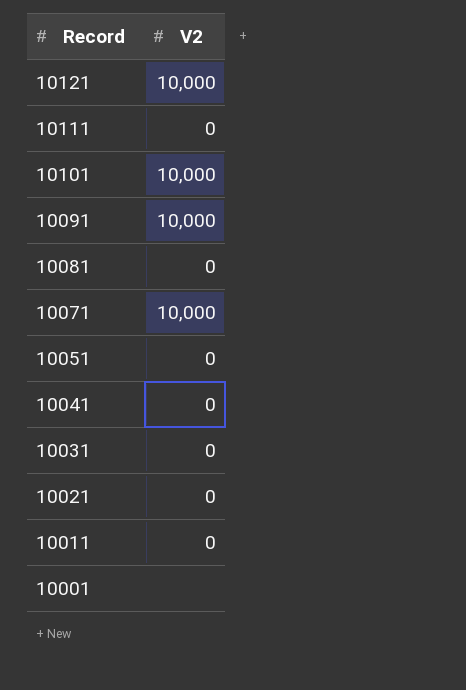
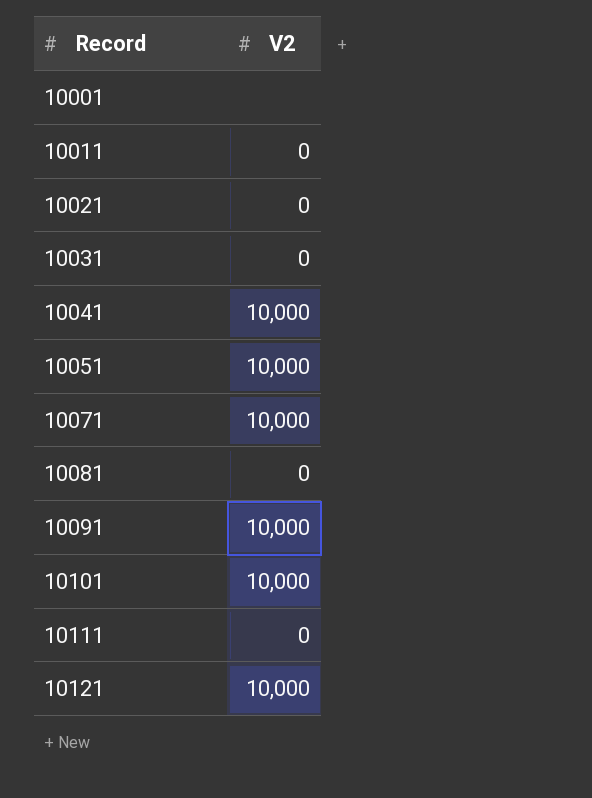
row order: Record descending -> Record ascending
10041 | V2: 0 -> 10,000
10051 | V2: 0 -> 10,000

